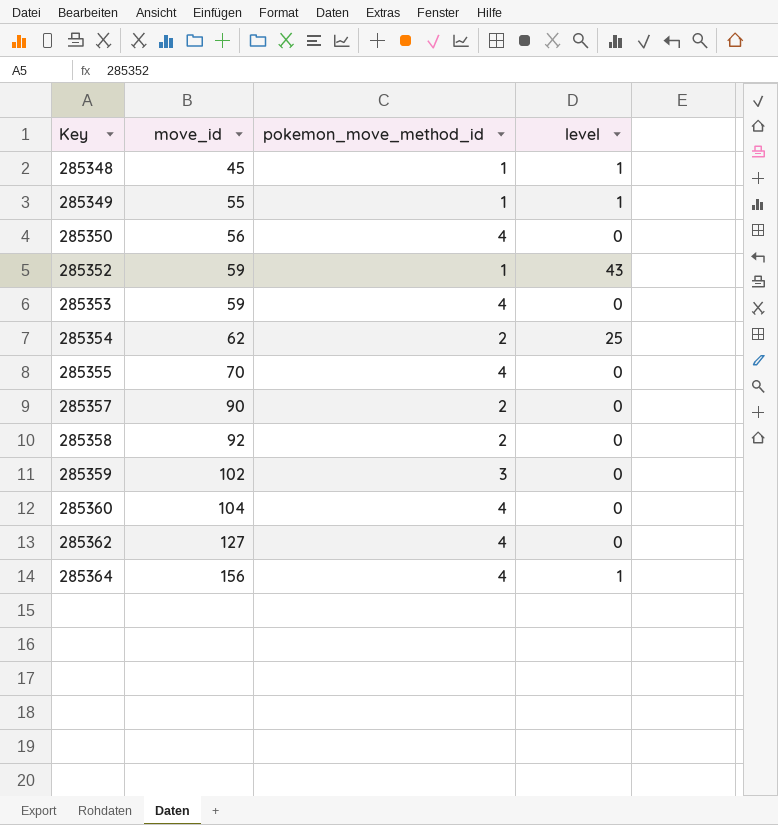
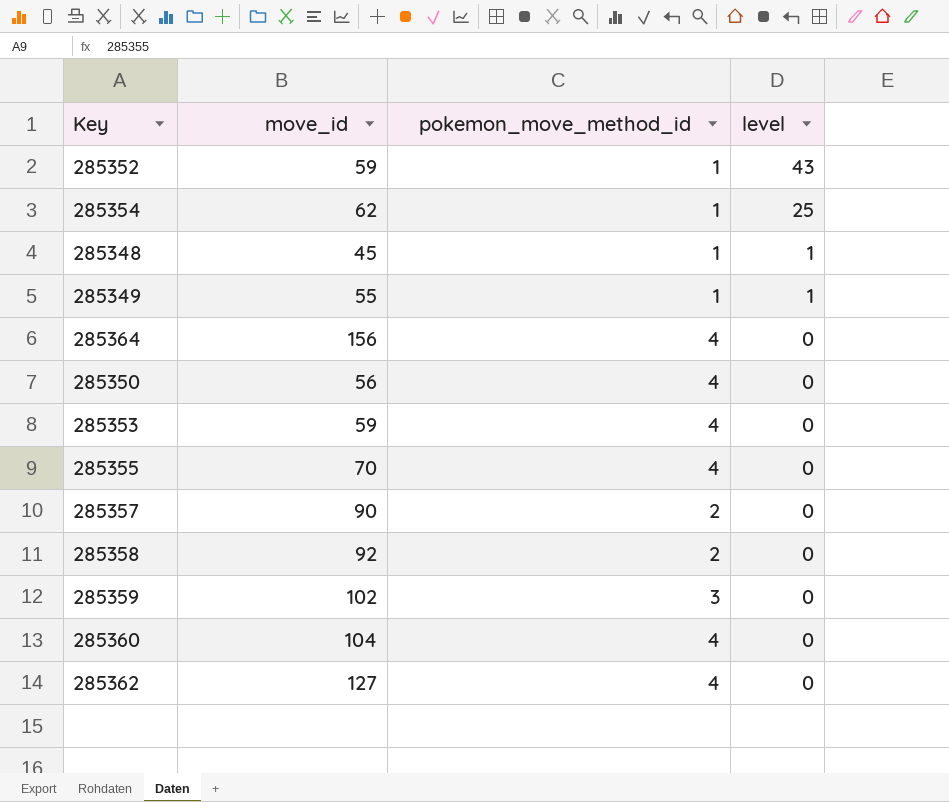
row order: Key ascending -> level descending
285354 | pokemon_move_method_id: 2 -> 1
285364 | level: 1 -> 0

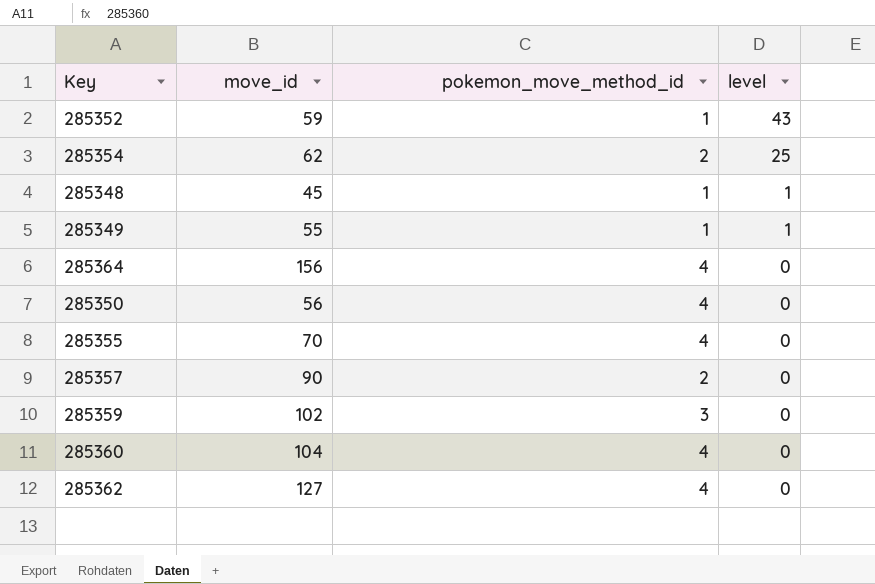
row 285353: 59 | 4 | 0 -> none
row 285358: 92 | 2 | 0 -> none
285354 | pokemon_move_method_id: 1 -> 2

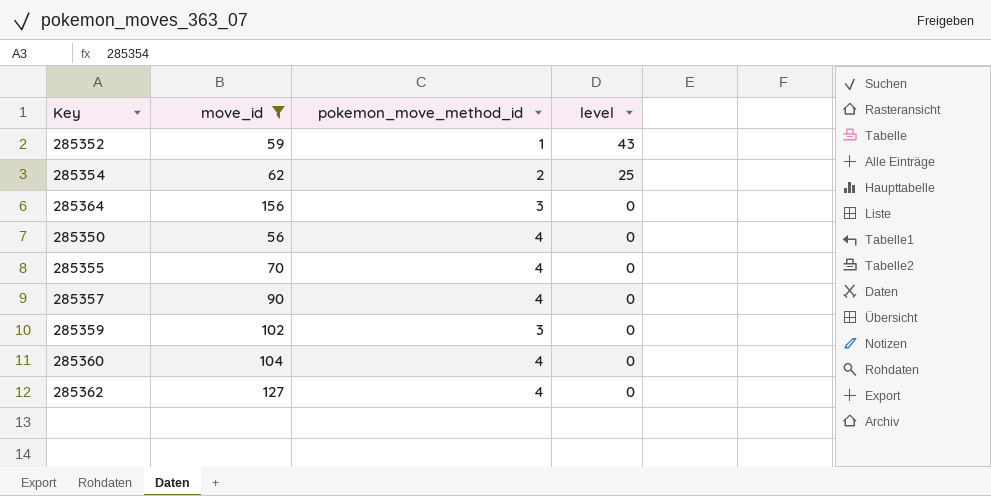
filter: none -> move_id >= 56
285364 | pokemon_move_method_id: 4 -> 3
285357 | pokemon_move_method_id: 2 -> 4

